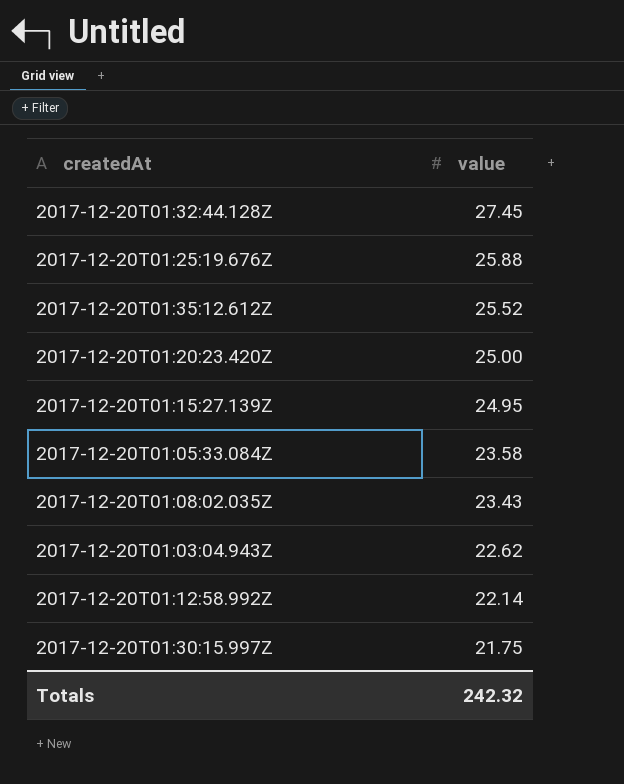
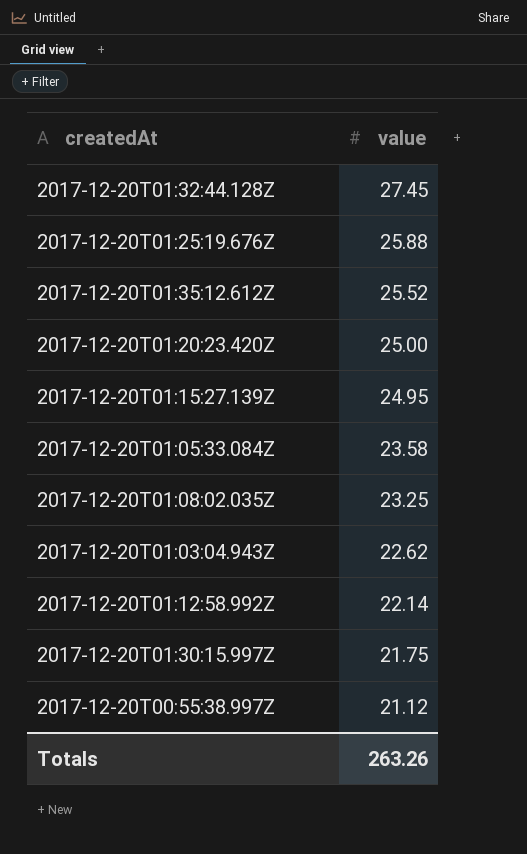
2017-12-20T01:08:02.035Z | value: 23.43 -> 23.25
row 2017-12-20T00:55:38.997Z: none -> 21.12
Totals | value: 242.32 -> 263.26

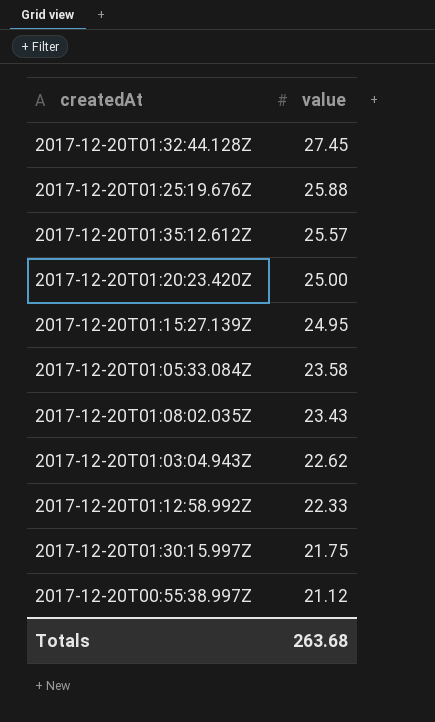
2017-12-20T01:35:12.612Z | value: 25.52 -> 25.57
2017-12-20T01:08:02.035Z | value: 23.25 -> 23.43
2017-12-20T01:12:58.992Z | value: 22.14 -> 22.33
Totals | value: 263.26 -> 263.68

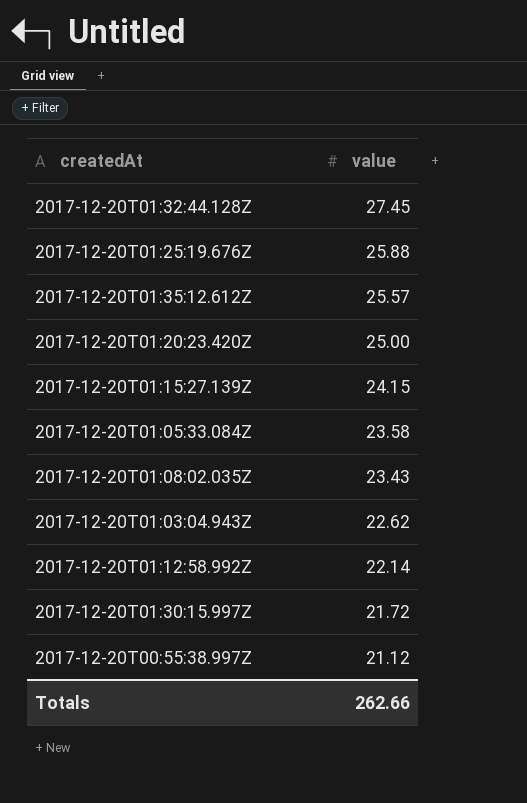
2017-12-20T01:15:27.139Z | value: 24.95 -> 24.15
2017-12-20T01:12:58.992Z | value: 22.33 -> 22.14
2017-12-20T01:30:15.997Z | value: 21.75 -> 21.72
Totals | value: 263.68 -> 262.66

